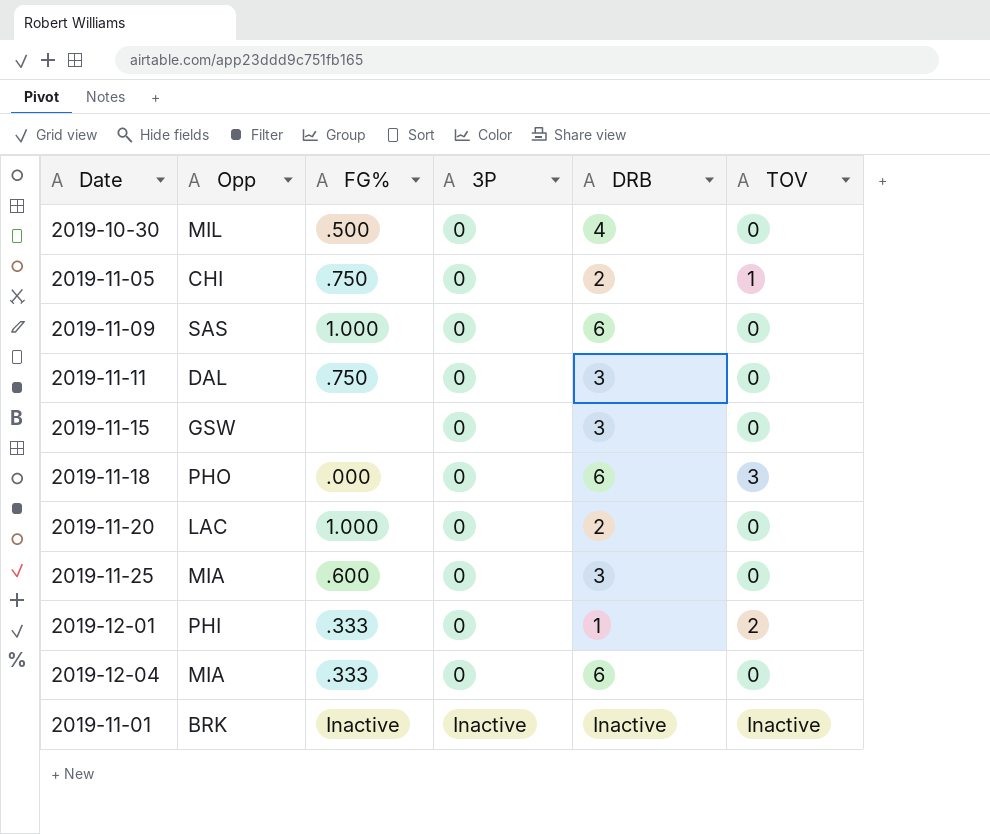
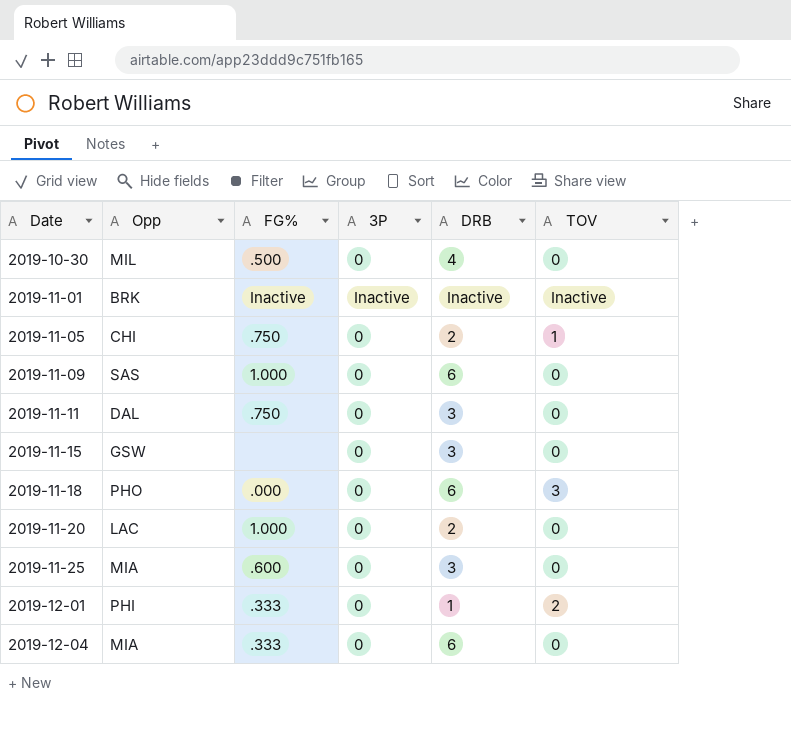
row order: 3P ascending -> Date ascending

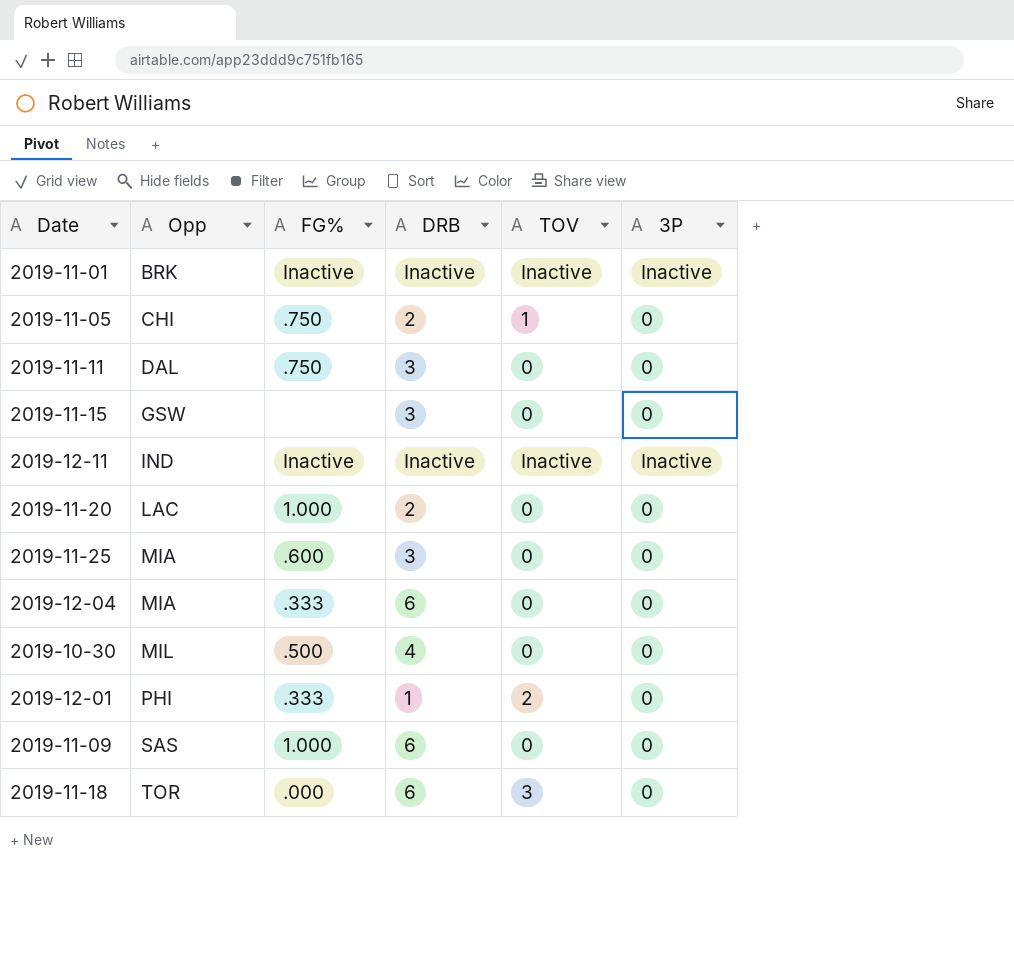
row order: Date ascending -> Opp ascending
column 3P | position: 4 -> 6
row 2019-12-11: none -> IND | Inactive | Inactive | Inactive | Inactive
2019-11-18 | Opp: PHO -> TOR

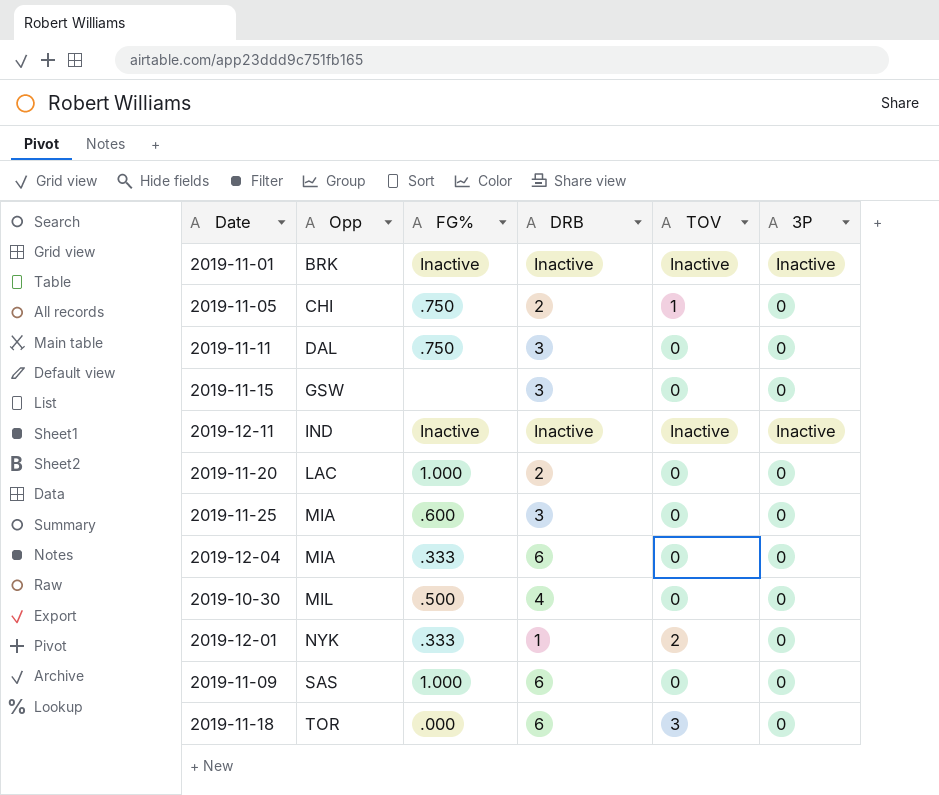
2019-12-01 | Opp: PHI -> NYK

